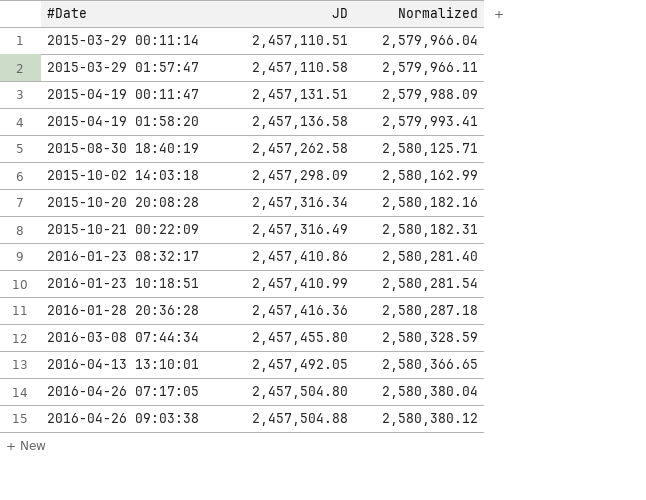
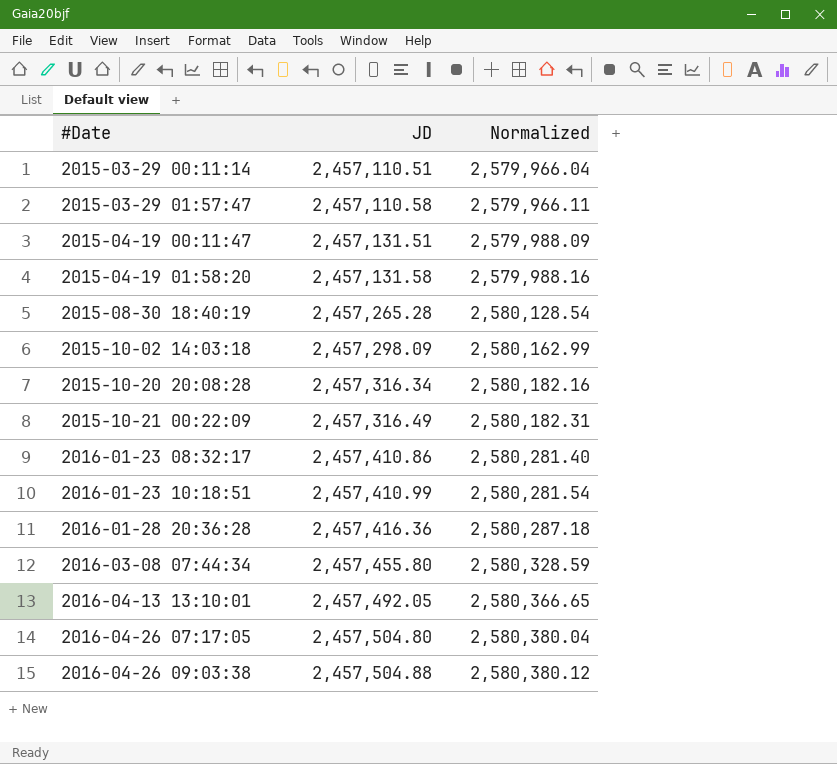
2015-04-19 01:58:20 | JD: 2,457,136.58 -> 2,457,131.58
2015-04-19 01:58:20 | Normalized: 2,579,993.41 -> 2,579,988.16
2015-08-30 18:40:19 | JD: 2,457,262.58 -> 2,457,265.28
2015-08-30 18:40:19 | Normalized: 2,580,125.71 -> 2,580,128.54

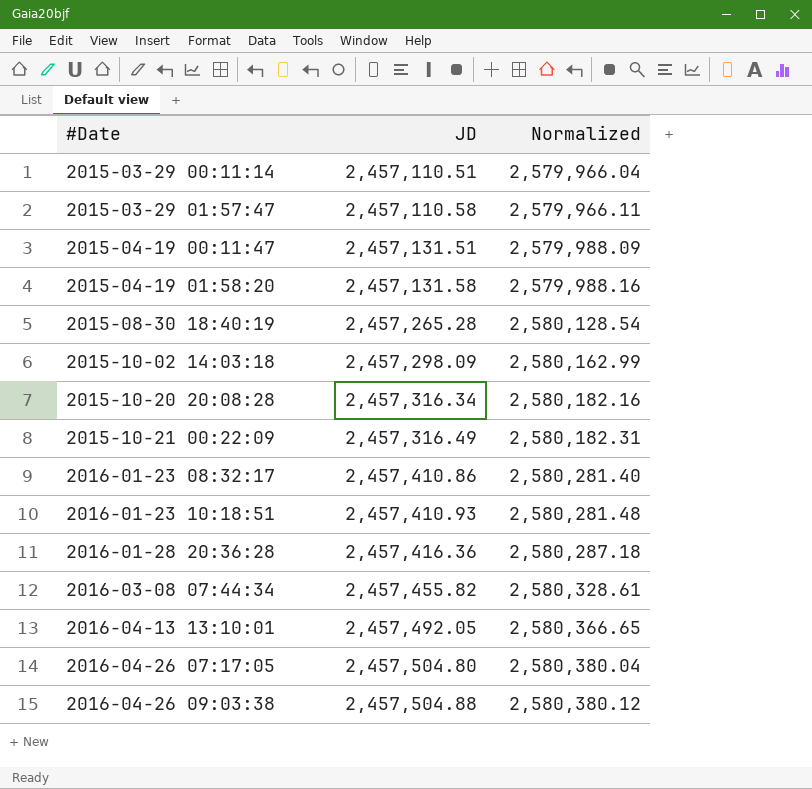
2016-01-23 10:18:51 | JD: 2,457,410.99 -> 2,457,410.93
2016-01-23 10:18:51 | Normalized: 2,580,281.54 -> 2,580,281.48
2016-03-08 07:44:34 | JD: 2,457,455.80 -> 2,457,455.82
2016-03-08 07:44:34 | Normalized: 2,580,328.59 -> 2,580,328.61

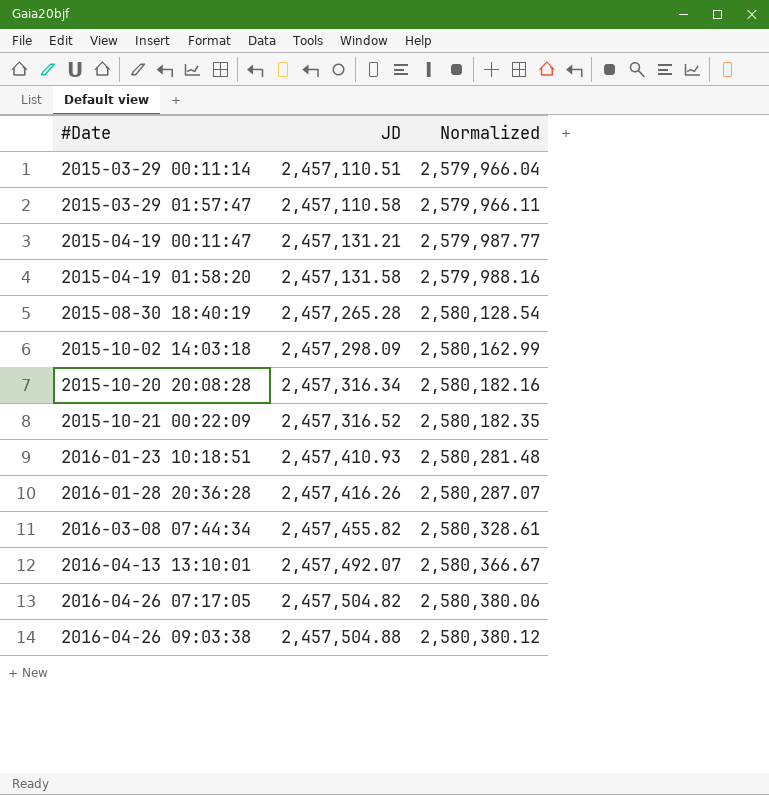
row 2016-01-23 08:32:17: 2,457,410.86 | 2,580,281.40 -> none
2015-04-19 00:11:47 | JD: 2,457,131.51 -> 2,457,131.21
2015-04-19 00:11:47 | Normalized: 2,579,988.09 -> 2,579,987.77
2015-10-21 00:22:09 | JD: 2,457,316.49 -> 2,457,316.52
2015-10-21 00:22:09 | Normalized: 2,580,182.31 -> 2,580,182.35
2016-01-28 20:36:28 | JD: 2,457,416.36 -> 2,457,416.26
2016-01-28 20:36:28 | Normalized: 2,580,287.18 -> 2,580,287.07
2016-04-13 13:10:01 | JD: 2,457,492.05 -> 2,457,492.07
2016-04-13 13:10:01 | Normalized: 2,580,366.65 -> 2,580,366.67
2016-04-26 07:17:05 | JD: 2,457,504.80 -> 2,457,504.82
2016-04-26 07:17:05 | Normalized: 2,580,380.04 -> 2,580,380.06

